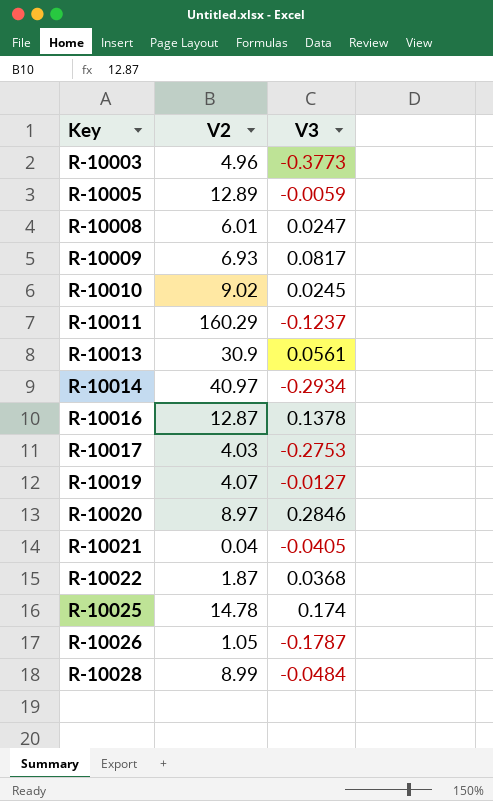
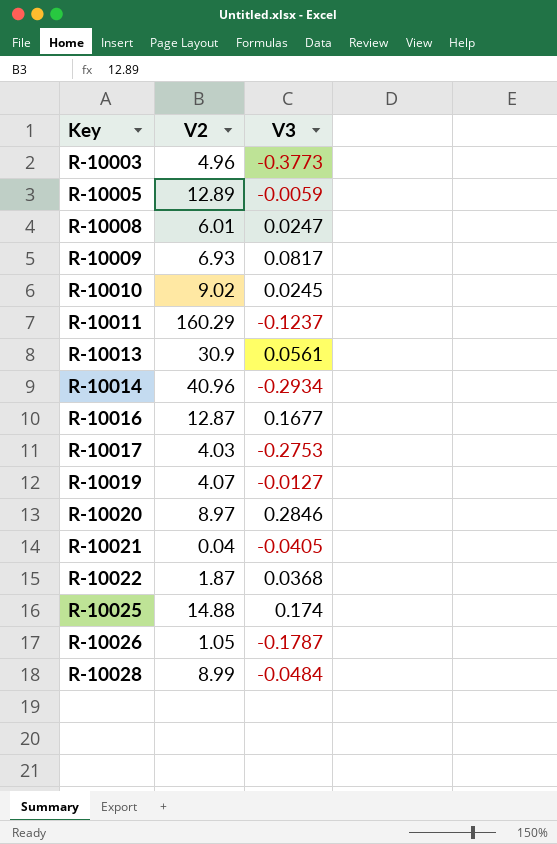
R-10014 | V2: 40.97 -> 40.96
R-10016 | V3: 0.1378 -> 0.1677
R-10025 | V2: 14.78 -> 14.88

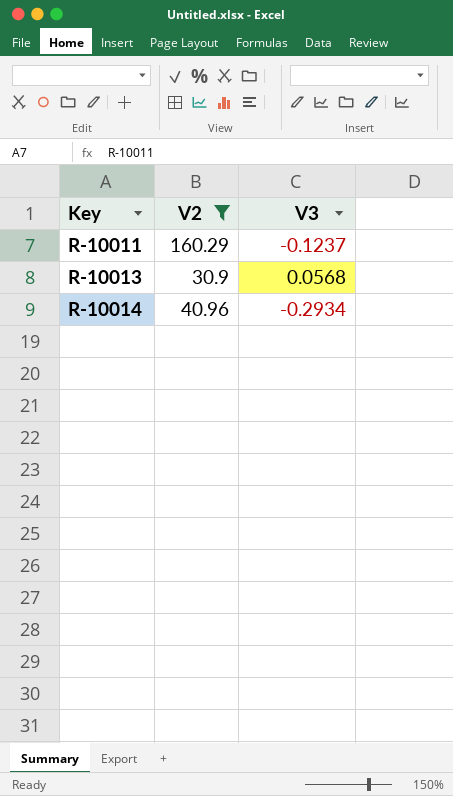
filter: none -> V2 >= 30.9
R-10013 | V3: 0.0561 -> 0.0568

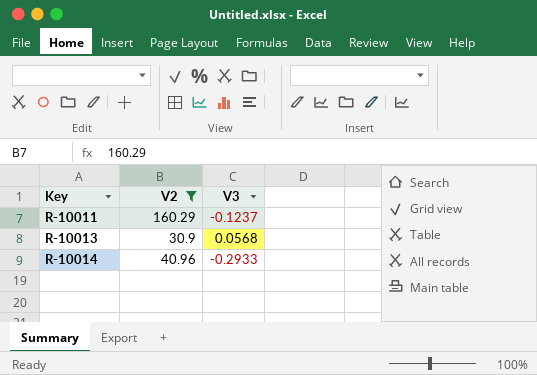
R-10014 | V3: -0.2934 -> -0.2933

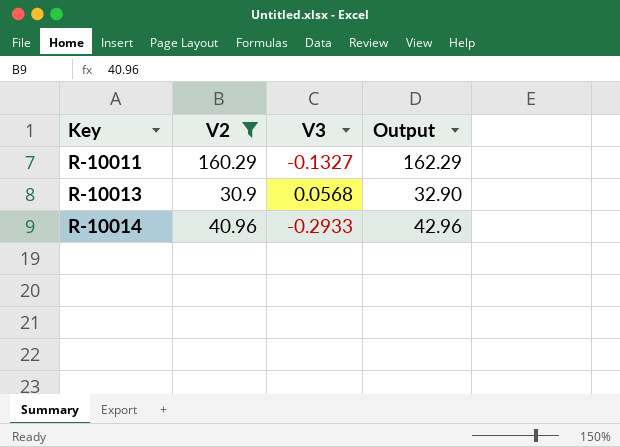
column Output | formula: none -> [V2] + 2
R-10011 | V3: -0.1237 -> -0.1327

